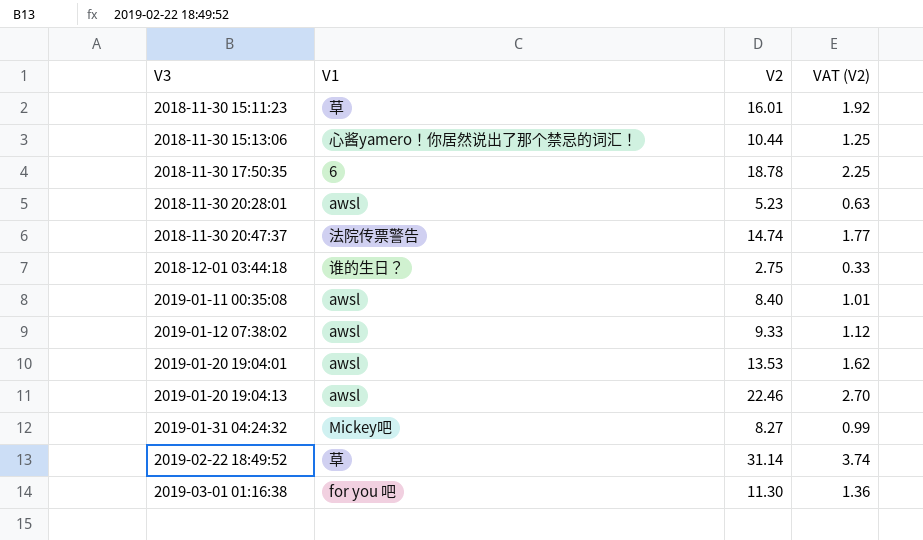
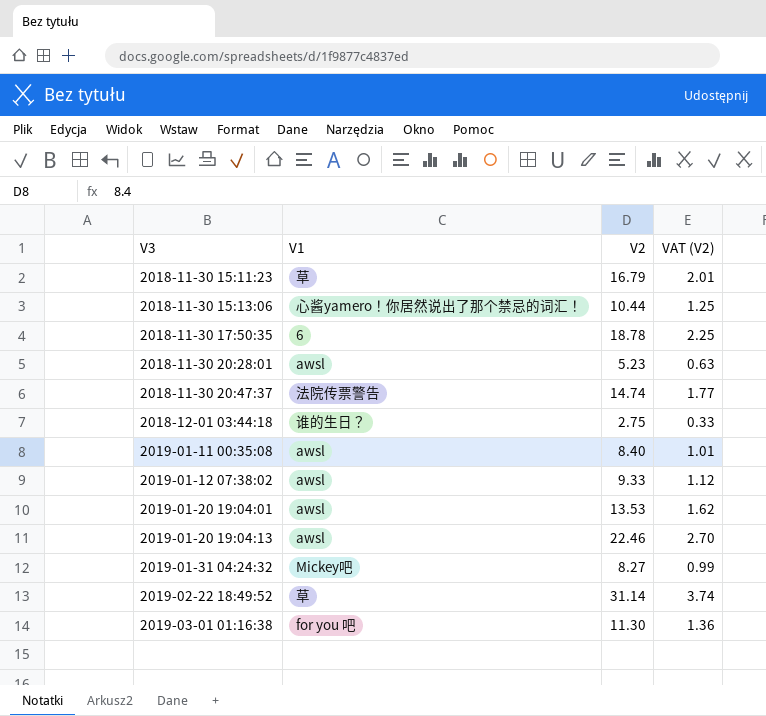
2018-11-30 15:11:23 | V2: 16.01 -> 16.79
2018-11-30 15:11:23 | VAT (V2): 1.92 -> 2.01

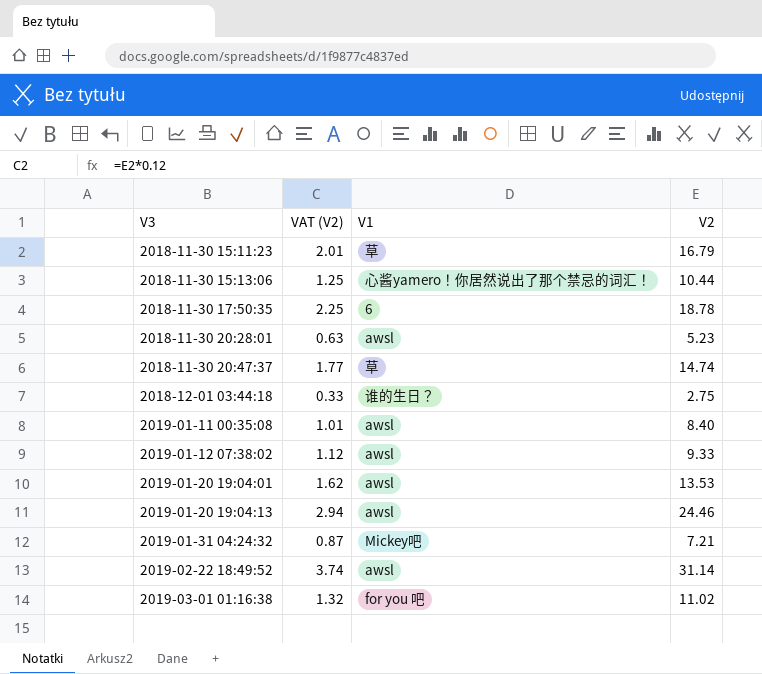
column VAT (V2) | position: 4 -> 2
2018-11-30 20:47:37 | V1: 法院传票警告 -> 草
2019-01-20 19:04:13 | VAT (V2): 2.70 -> 2.94
2019-01-20 19:04:13 | V2: 22.46 -> 24.46
2019-01-31 04:24:32 | VAT (V2): 0.99 -> 0.87
2019-01-31 04:24:32 | V2: 8.27 -> 7.21
2019-02-22 18:49:52 | V1: 草 -> awsl
2019-03-01 01:16:38 | VAT (V2): 1.36 -> 1.32
2019-03-01 01:16:38 | V2: 11.30 -> 11.02

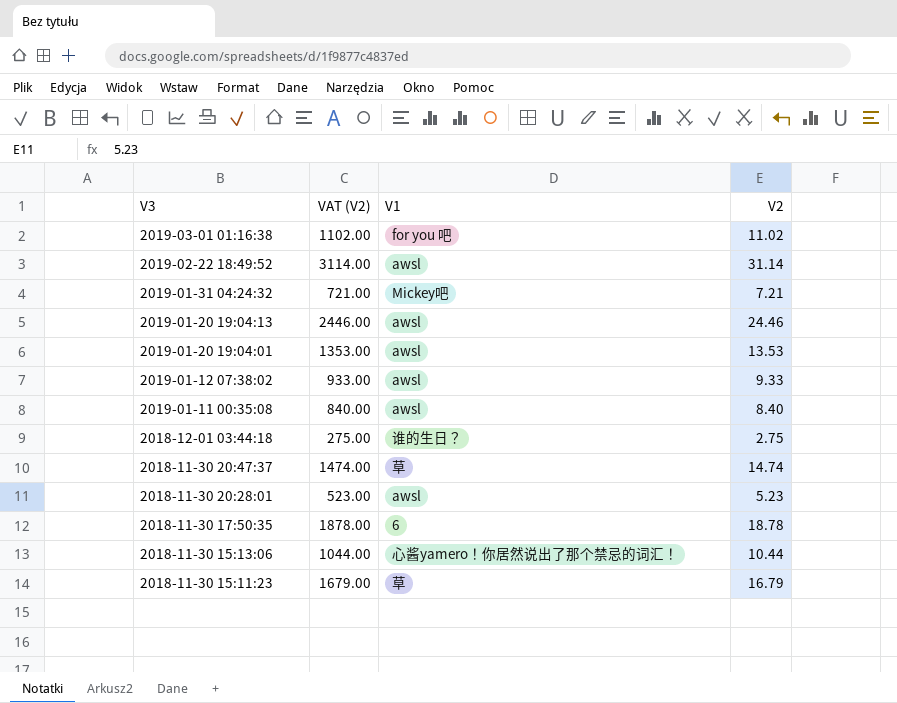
row order: V3 ascending -> V3 descending
column VAT (V2) | formula: [V2] * 0.12 -> [V2] * 100

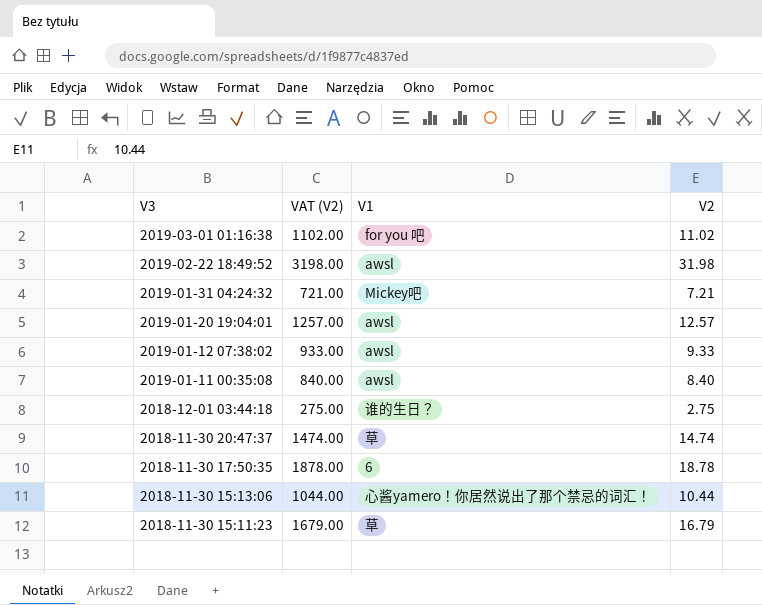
row 2019-01-20 19:04:13: 2446.00 | awsl | 24.46 -> none
row 2018-11-30 20:28:01: 523.00 | awsl | 5.23 -> none
2019-02-22 18:49:52 | VAT (V2): 3114.00 -> 3198.00
2019-02-22 18:49:52 | V2: 31.14 -> 31.98
2019-01-20 19:04:01 | VAT (V2): 1353.00 -> 1257.00
2019-01-20 19:04:01 | V2: 13.53 -> 12.57

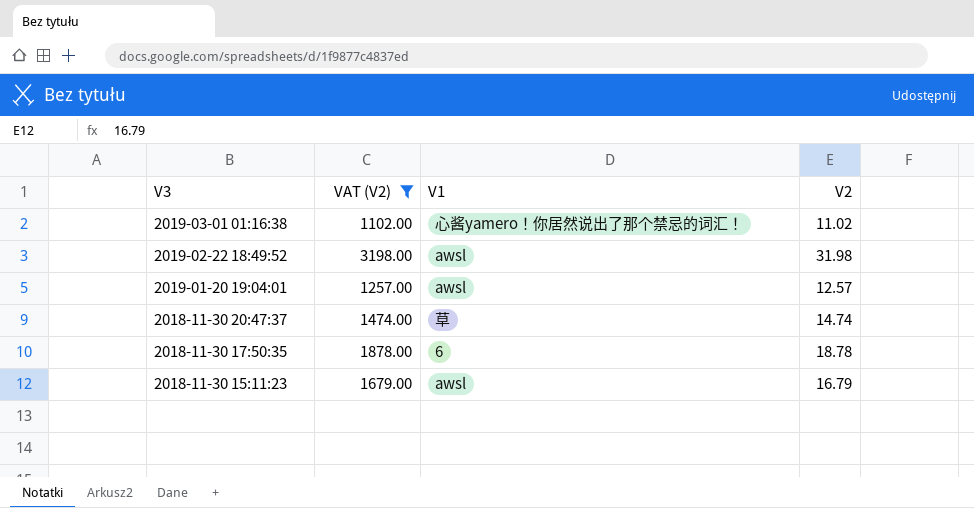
filter: none -> VAT (V2) >= 1102.00
2019-03-01 01:16:38 | V1: for you 吧 -> 心酱yamero！你居然说出了那个禁忌的词汇！
2018-11-30 15:11:23 | V1: 草 -> awsl

